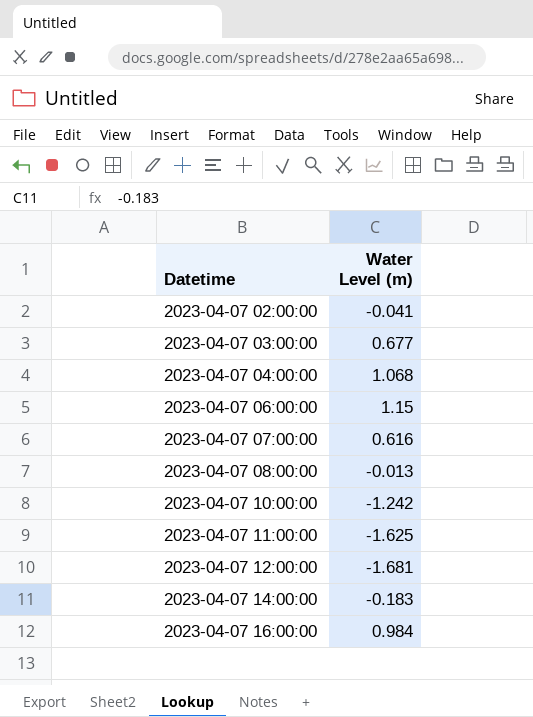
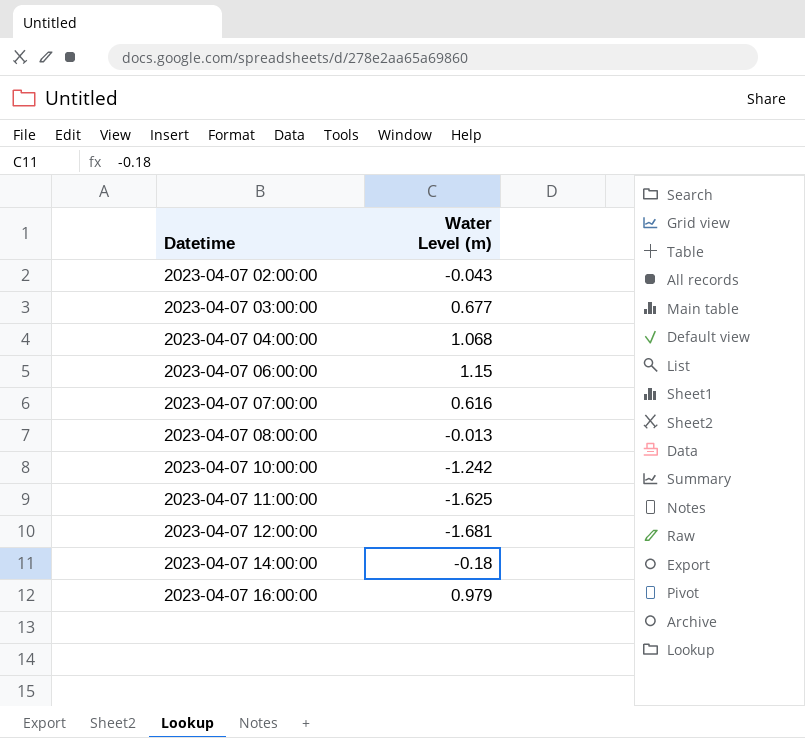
2023-04-07 02:00:00 | Water Level (m): -0.041 -> -0.043
2023-04-07 14:00:00 | Water Level (m): -0.183 -> -0.18
2023-04-07 16:00:00 | Water Level (m): 0.984 -> 0.979

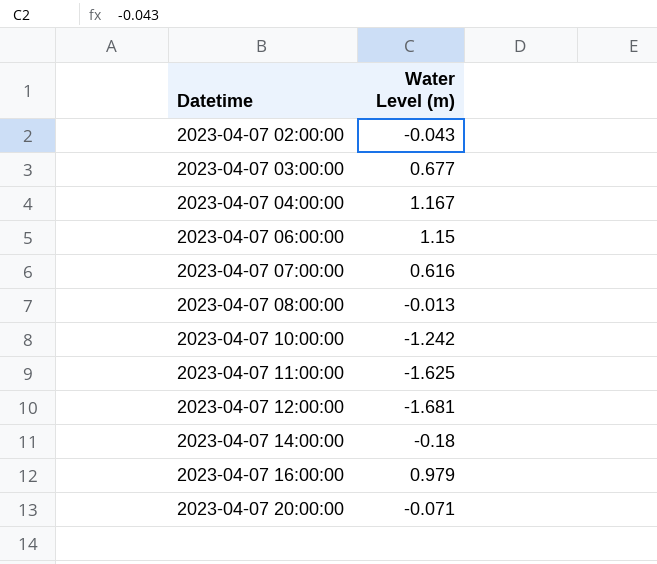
2023-04-07 04:00:00 | Water Level (m): 1.068 -> 1.167
row 2023-04-07 20:00:00: none -> -0.071

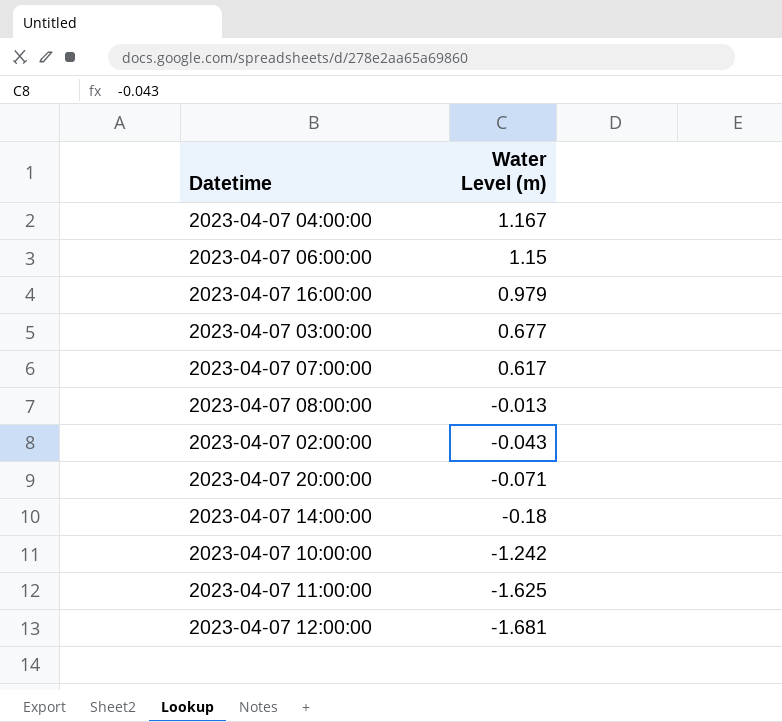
row order: Datetime ascending -> Water Level (m) descending
2023-04-07 07:00:00 | Water Level (m): 0.616 -> 0.617

